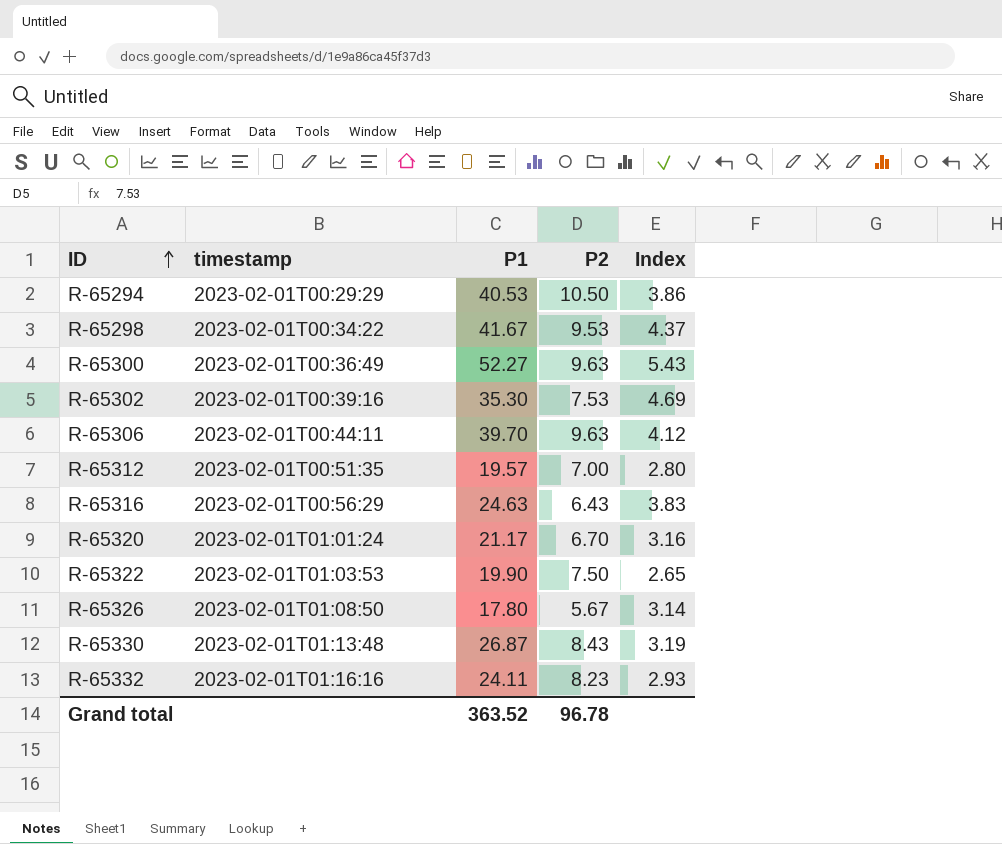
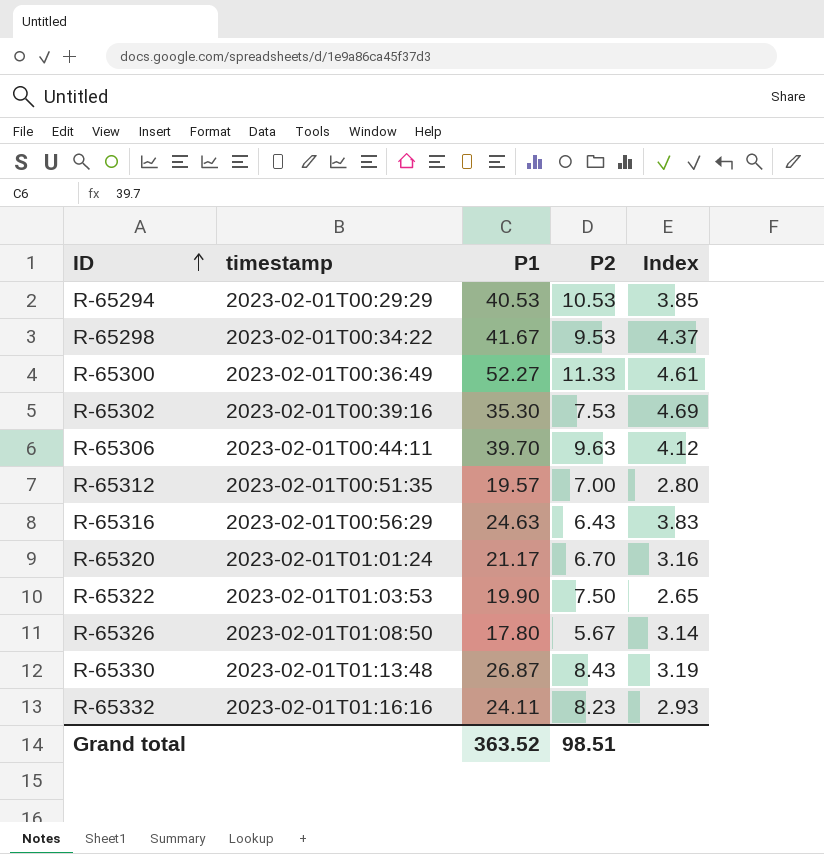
R-65294 | P2: 10.50 -> 10.53
R-65294 | Index: 3.86 -> 3.85
R-65300 | P2: 9.63 -> 11.33
R-65300 | Index: 5.43 -> 4.61
Grand total | P2: 96.78 -> 98.51

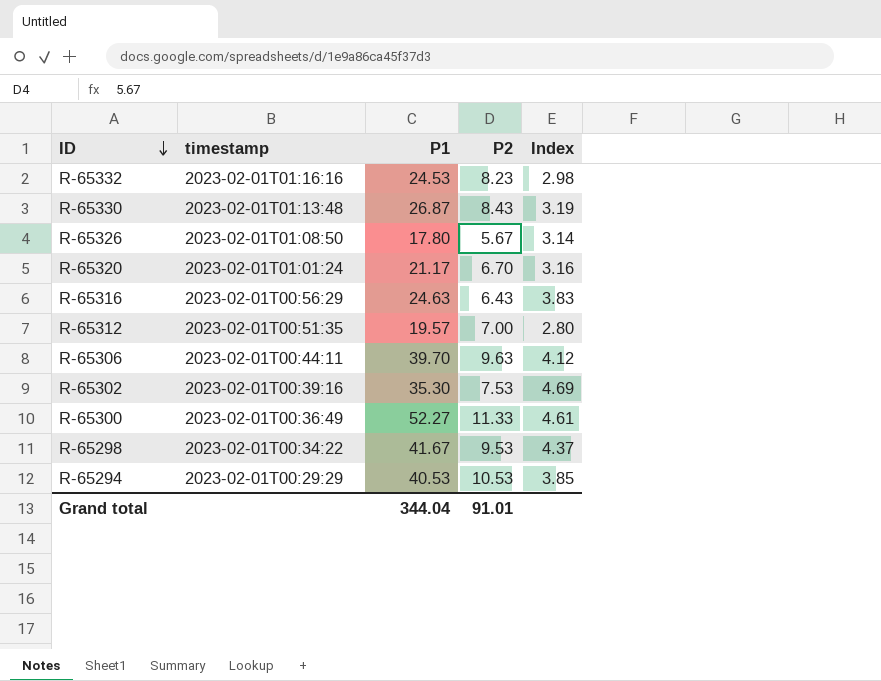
row order: ID ascending -> ID descending
row R-65322: 2023-02-01T01:03:53 | 19.90 | 7.50 | 2.65 -> none
R-65332 | P1: 24.11 -> 24.53
R-65332 | Index: 2.93 -> 2.98
Grand total | P1: 363.52 -> 344.04
Grand total | P2: 98.51 -> 91.01

